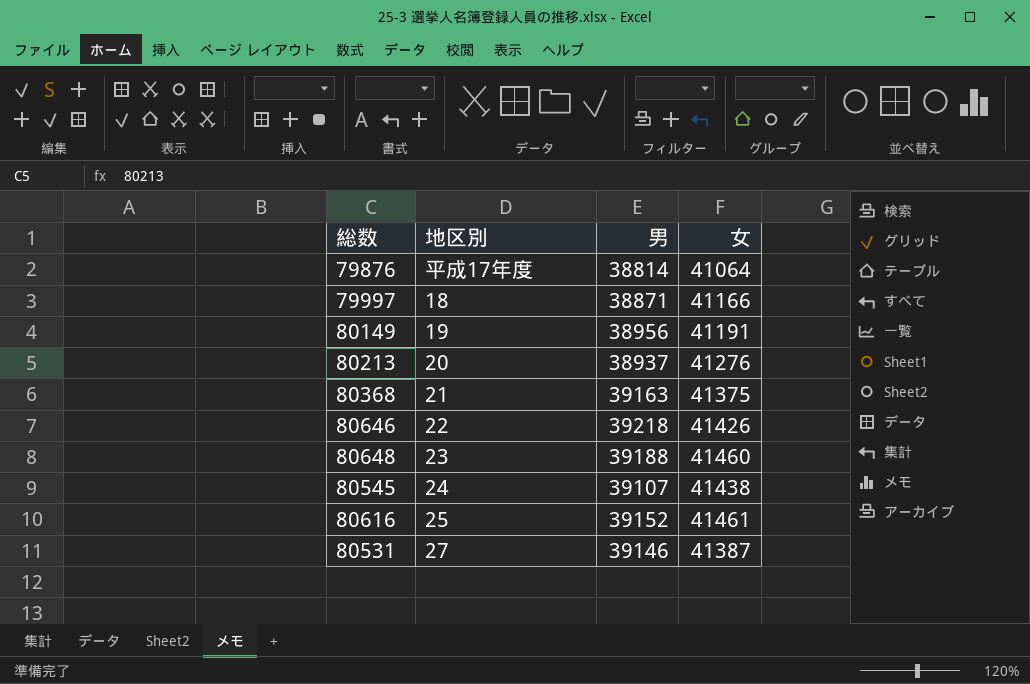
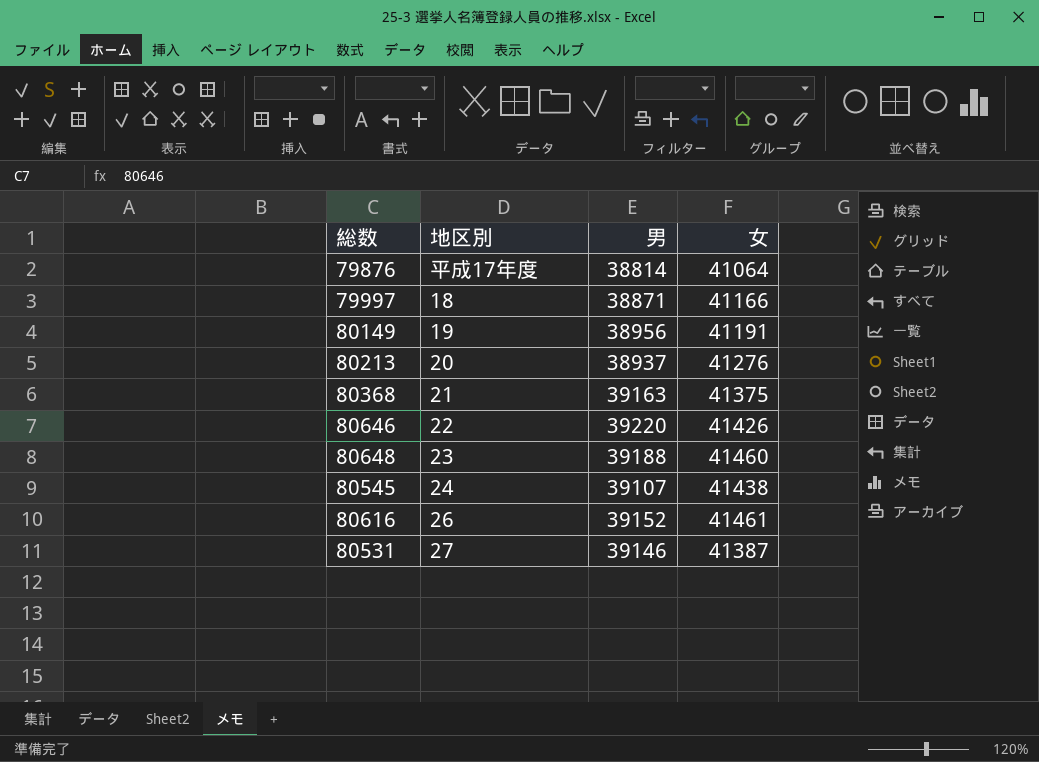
80646 | 男: 39218 -> 39220
80616 | 地区別: 25 -> 26

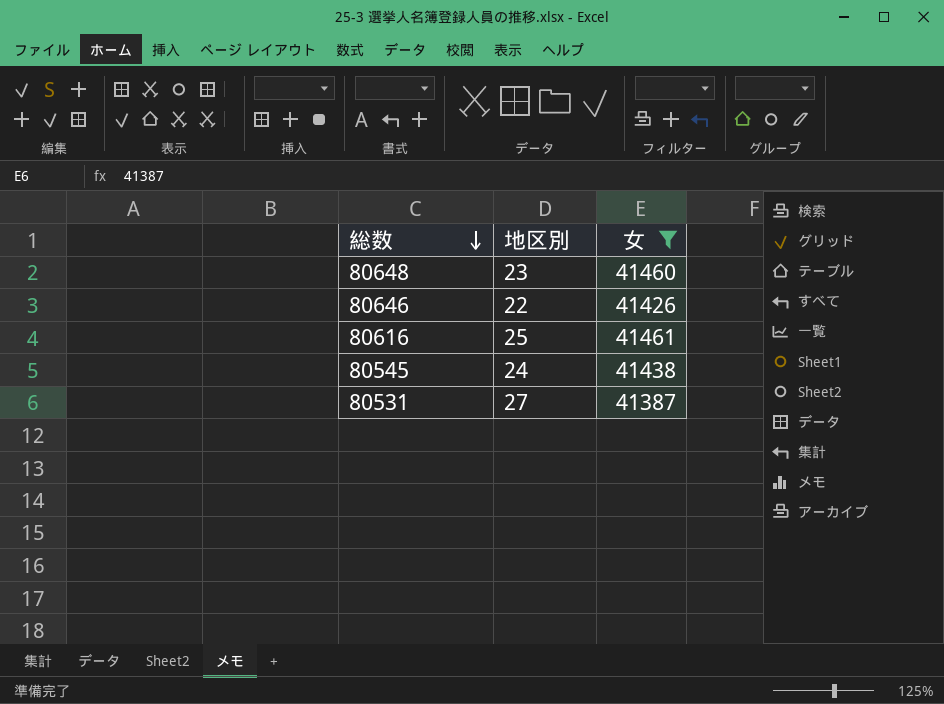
filter: none -> 女 >= 41387
row order: none -> 総数 descending
column 男 | position: 3 -> none
80616 | 地区別: 26 -> 25

